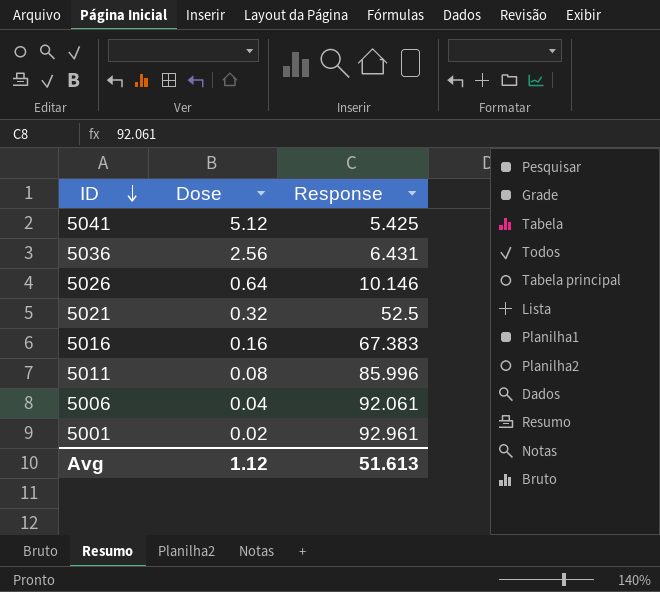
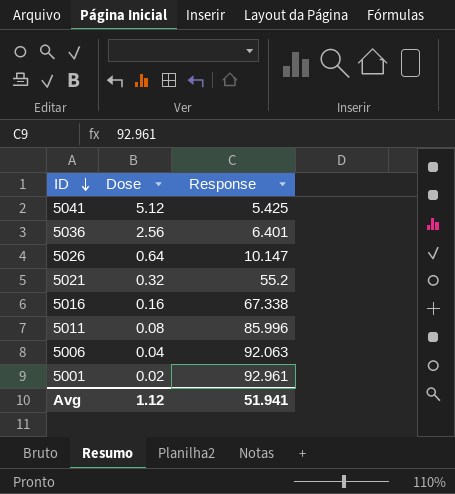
5036 | Response: 6.431 -> 6.401
5026 | Response: 10.146 -> 10.147
5021 | Response: 52.5 -> 55.2
5016 | Response: 67.383 -> 67.338
5006 | Response: 92.061 -> 92.063
Avg | Response: 51.613 -> 51.941

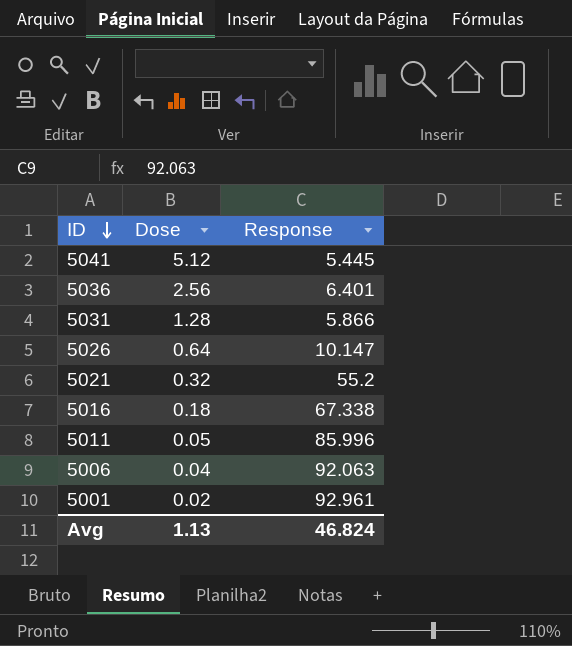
5041 | Response: 5.425 -> 5.445
row 5031: none -> 1.28 | 5.866
5016 | Dose: 0.16 -> 0.18
5011 | Dose: 0.08 -> 0.05
Avg | Dose: 1.12 -> 1.13
Avg | Response: 51.941 -> 46.824

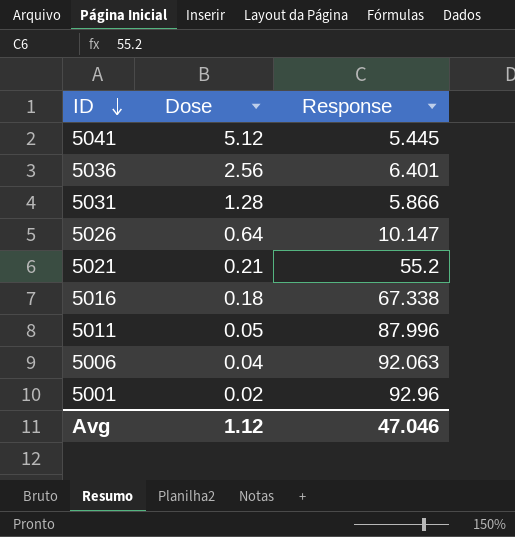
5021 | Dose: 0.32 -> 0.21
5011 | Response: 85.996 -> 87.996
5001 | Response: 92.961 -> 92.96
Avg | Dose: 1.13 -> 1.12
Avg | Response: 46.824 -> 47.046

